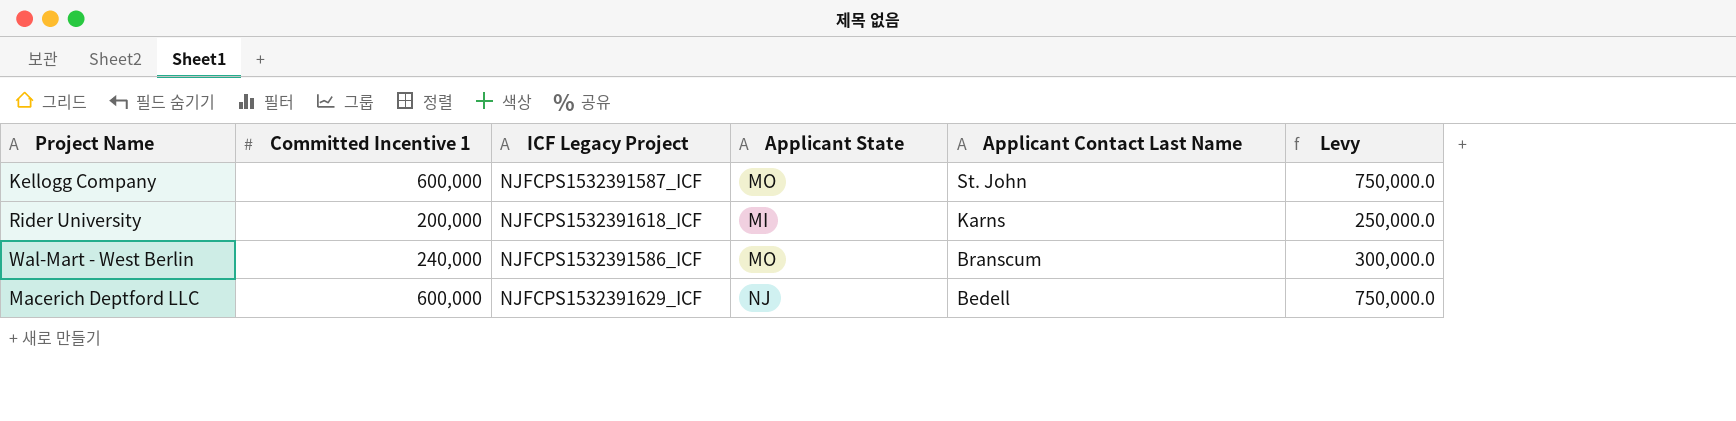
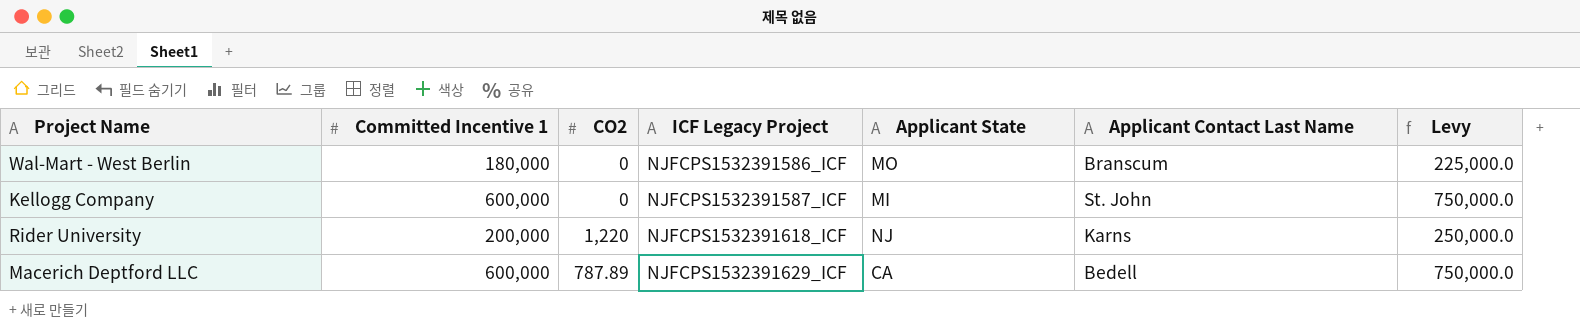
row order: Applicant Contact Last Name descending -> ICF Legacy Project ascending
column CO2 | position: none -> 3
Wal-Mart - West Berlin | Committed Incentive 1: 240,000 -> 180,000
Wal-Mart - West Berlin | Levy: 300,000.0 -> 225,000.0
Kellogg Company | Applicant State: MO -> MI
Rider University | Applicant State: MI -> NJ
Macerich Deptford LLC | Applicant State: NJ -> CA

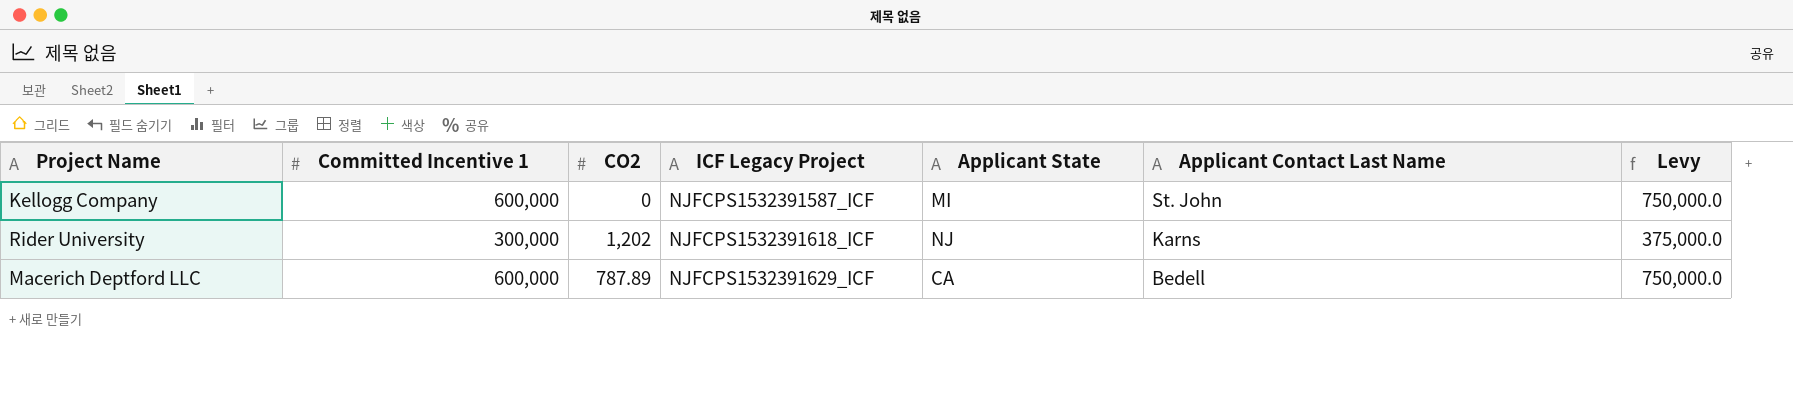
row Wal-Mart - West Berlin: 180,000 | 0 | NJFCPS1532391586_ICF | MO | Branscum | 225,000.0 -> none
Rider University | Committed Incentive 1: 200,000 -> 300,000
Rider University | CO2: 1,220 -> 1,202
Rider University | Levy: 250,000.0 -> 375,000.0

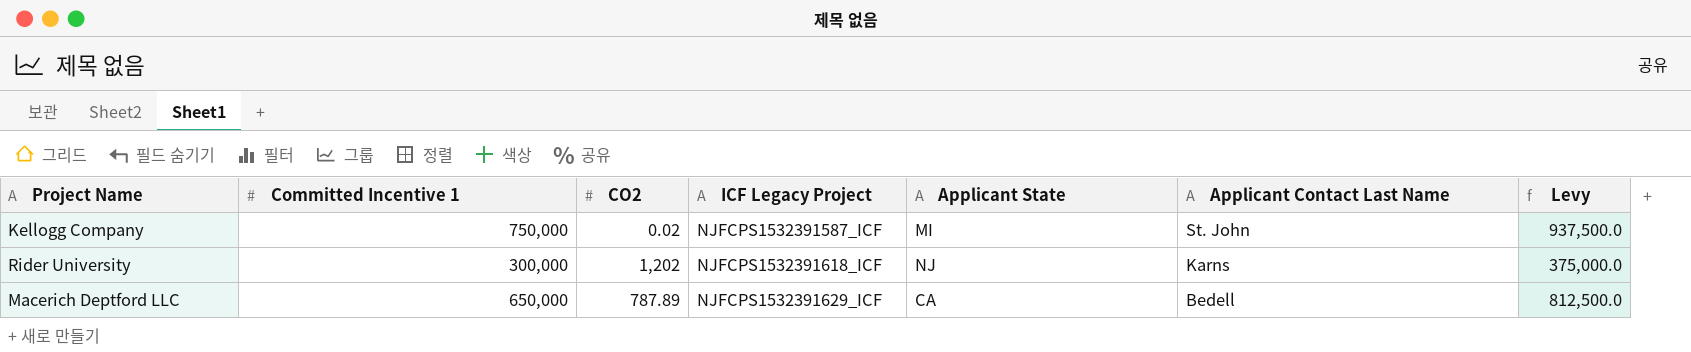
Kellogg Company | Committed Incentive 1: 600,000 -> 750,000
Kellogg Company | CO2: 0 -> 0.02
Kellogg Company | Levy: 750,000.0 -> 937,500.0
Macerich Deptford LLC | Committed Incentive 1: 600,000 -> 650,000
Macerich Deptford LLC | Levy: 750,000.0 -> 812,500.0

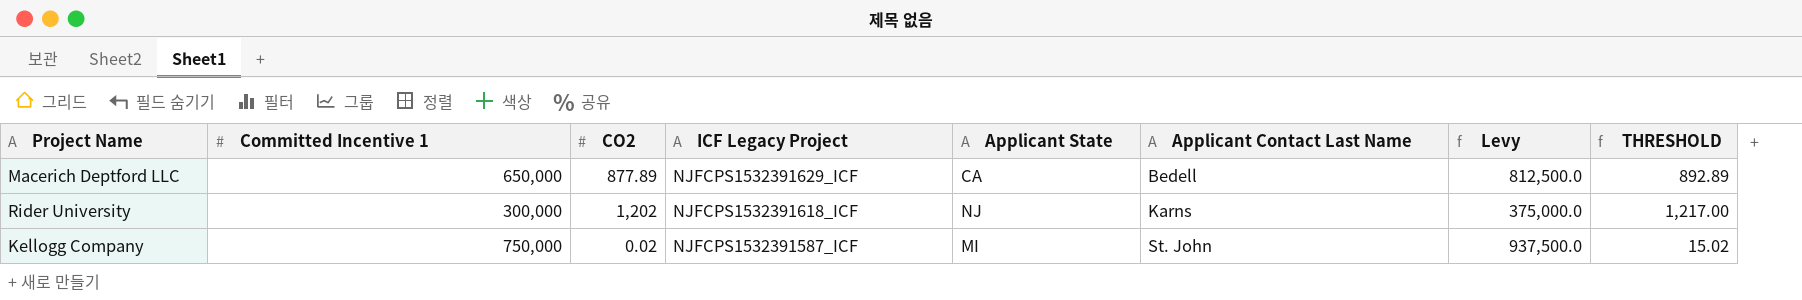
row order: ICF Legacy Project ascending -> ICF Legacy Project descending
column THRESHOLD | formula: none -> [CO2] + 15
Macerich Deptford LLC | CO2: 787.89 -> 877.89

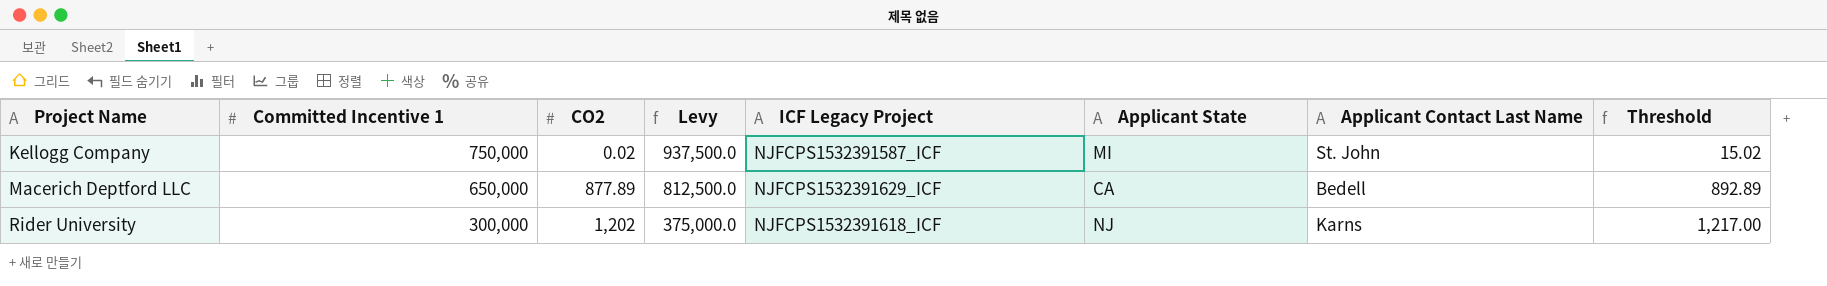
row order: ICF Legacy Project descending -> Project Name ascending
column Levy | position: 7 -> 4
column name: THRESHOLD -> Threshold

